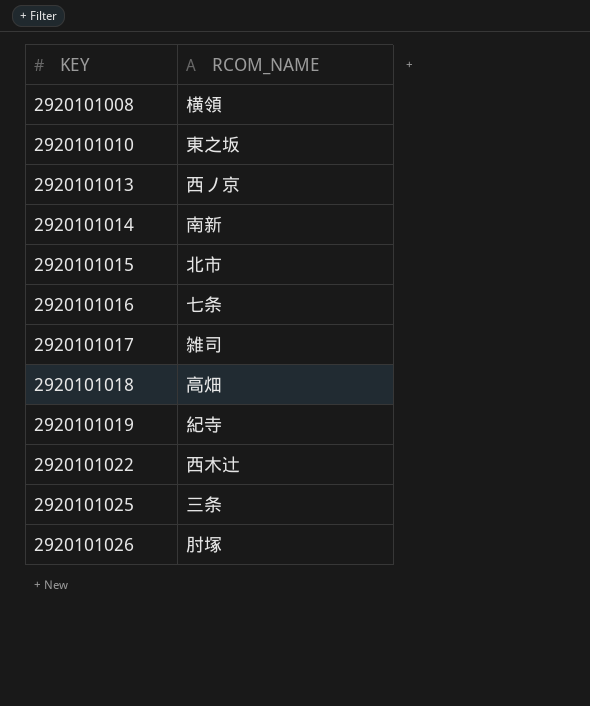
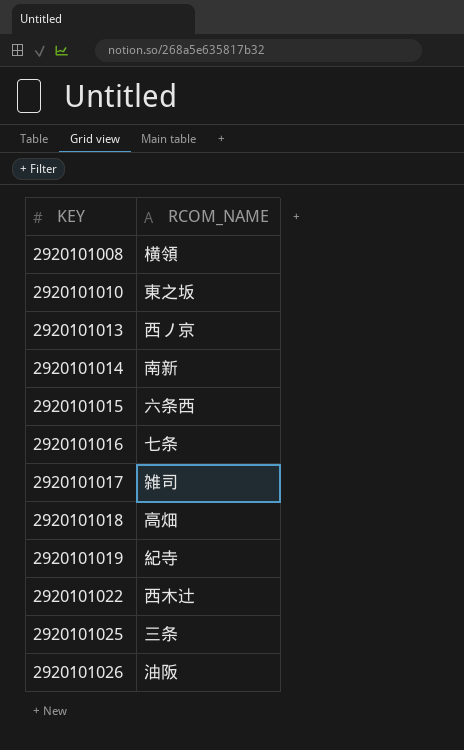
2920101015 | RCOM_NAME: 北市 -> 六条西
2920101026 | RCOM_NAME: 肘塚 -> 油阪

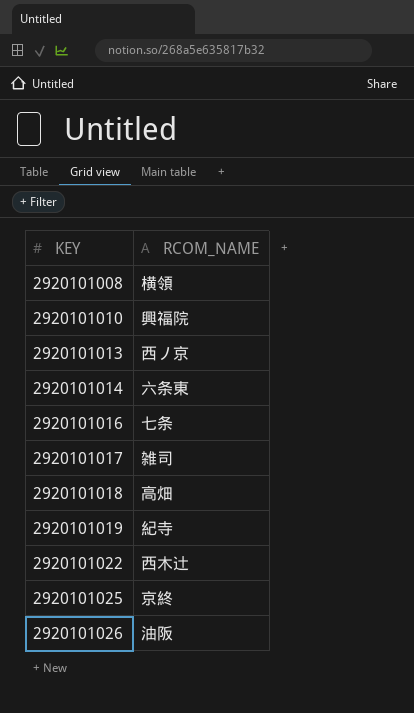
row 2920101015: 六条西 -> none
2920101010 | RCOM_NAME: 東之坂 -> 興福院
2920101014 | RCOM_NAME: 南新 -> 六条東
2920101025 | RCOM_NAME: 三条 -> 京終

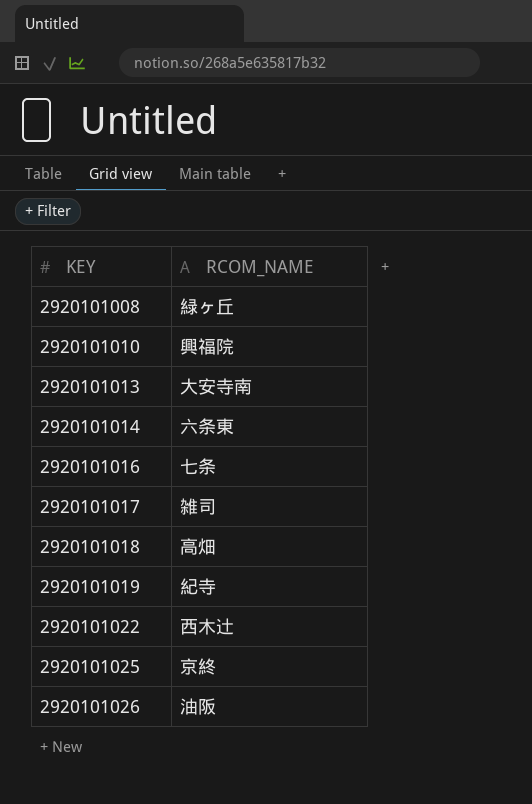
2920101008 | RCOM_NAME: 横領 -> 緑ヶ丘
2920101013 | RCOM_NAME: 西ノ京 -> 大安寺南

